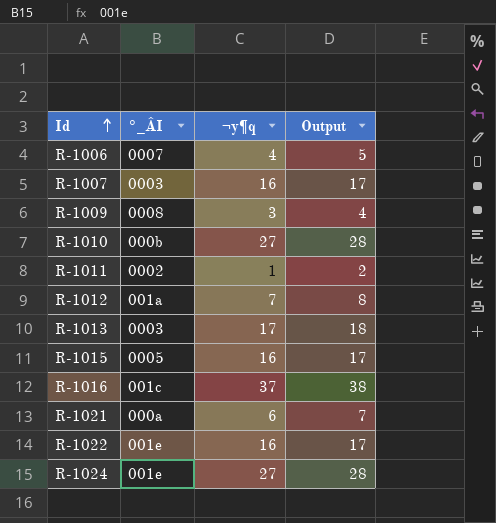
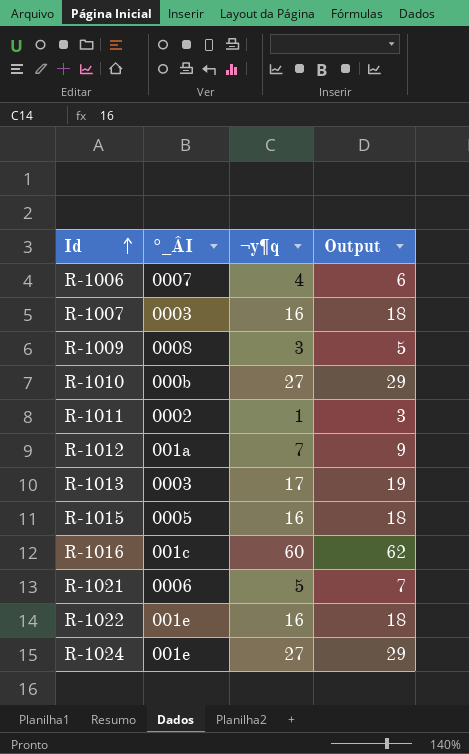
column Output | formula: [¬y¶q] + 1 -> [¬y¶q] + 2
R-1016 | ¬y¶q: 37 -> 60
R-1021 | °_ÂI: 000a -> 0006
R-1021 | ¬y¶q: 6 -> 5

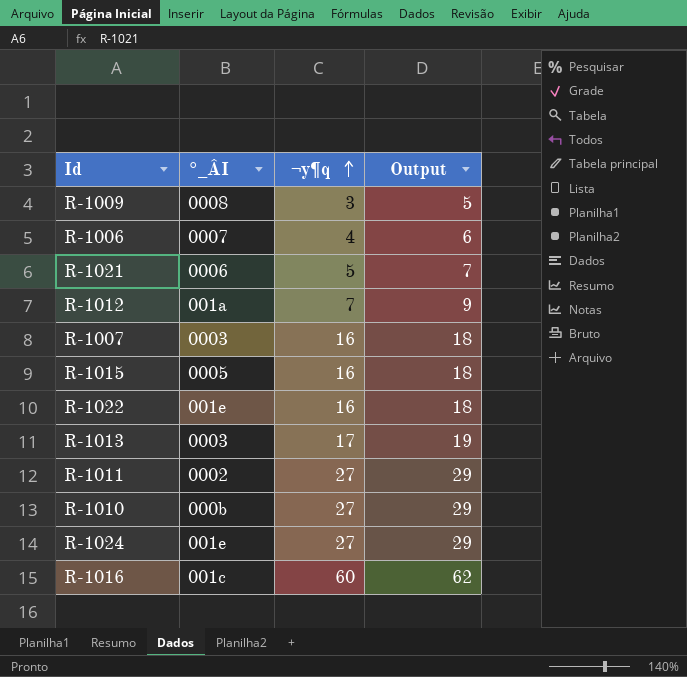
row order: Id ascending -> ¬y¶q ascending
R-1011 | ¬y¶q: 1 -> 27
R-1011 | Output: 3 -> 29

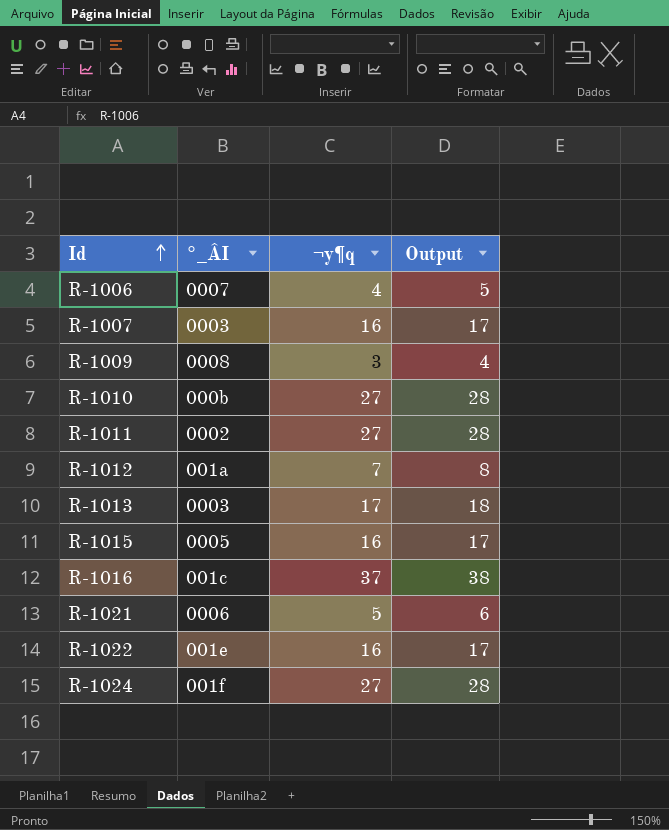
row order: ¬y¶q ascending -> Id ascending
column Output | formula: [¬y¶q] + 2 -> [¬y¶q] + 1
R-1016 | ¬y¶q: 60 -> 37
R-1024 | °_ÂI: 001e -> 001f

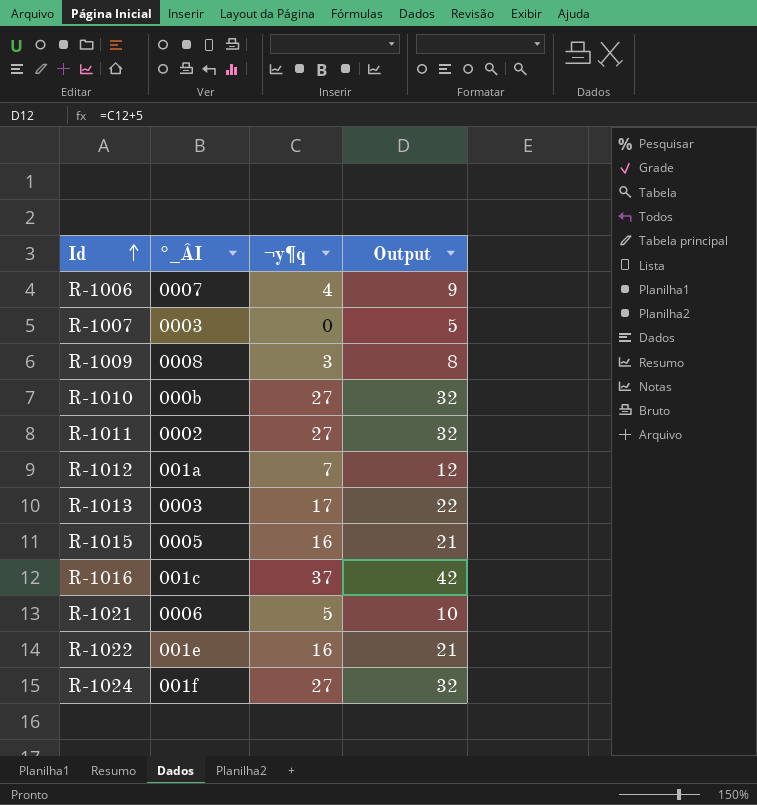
column Output | formula: [¬y¶q] + 1 -> [¬y¶q] + 5
R-1007 | ¬y¶q: 16 -> 0

